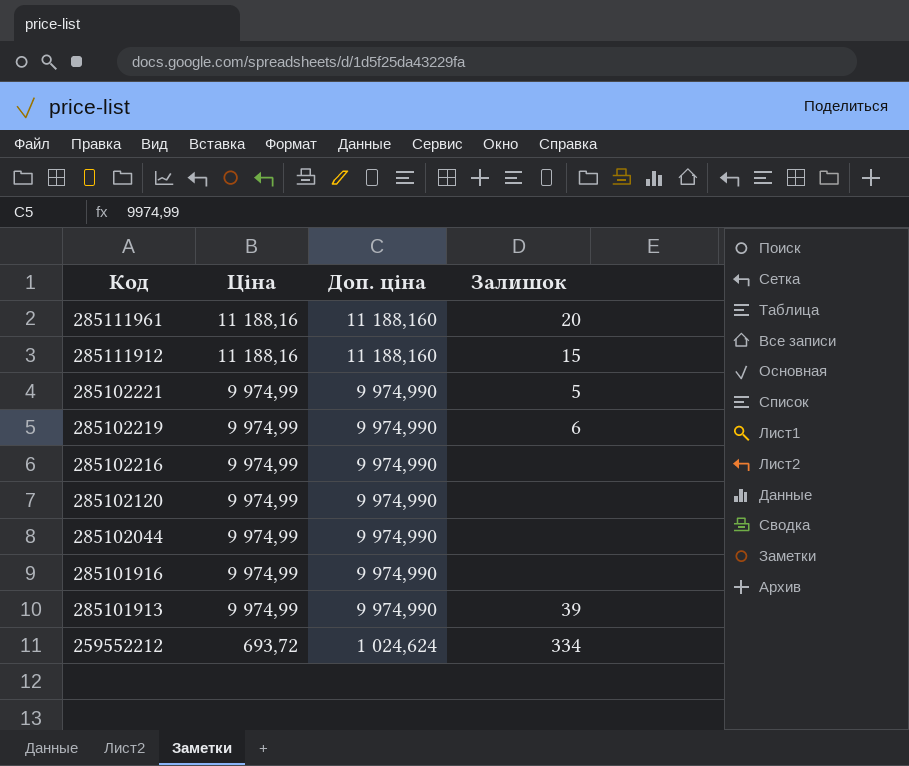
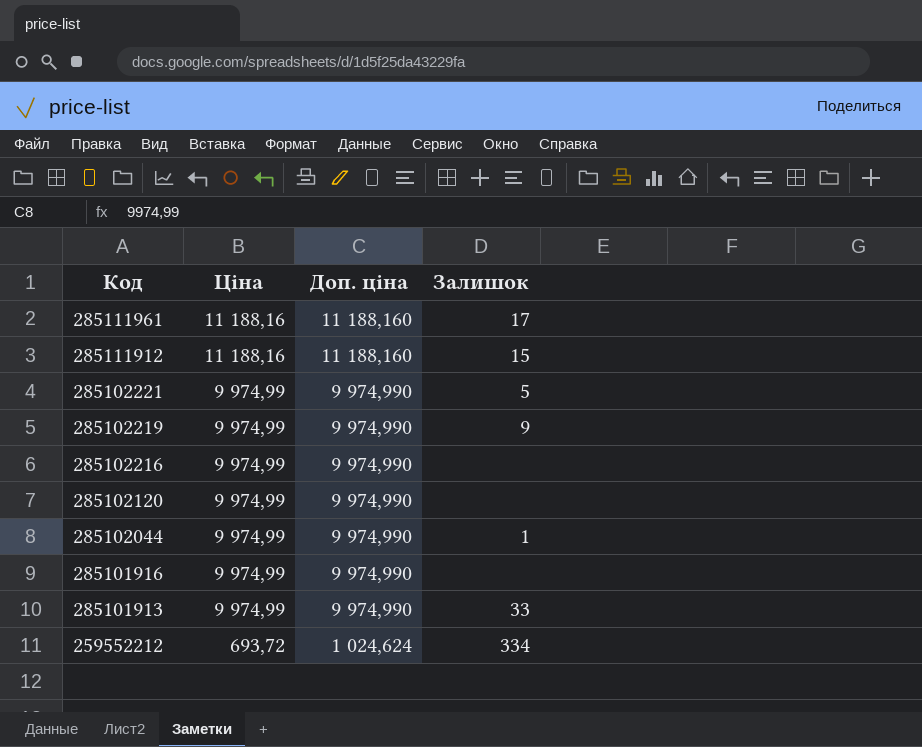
285111961 | Залишок: 20 -> 17
285102219 | Залишок: 6 -> 9
285102044 | Залишок: none -> 1
285101913 | Залишок: 39 -> 33

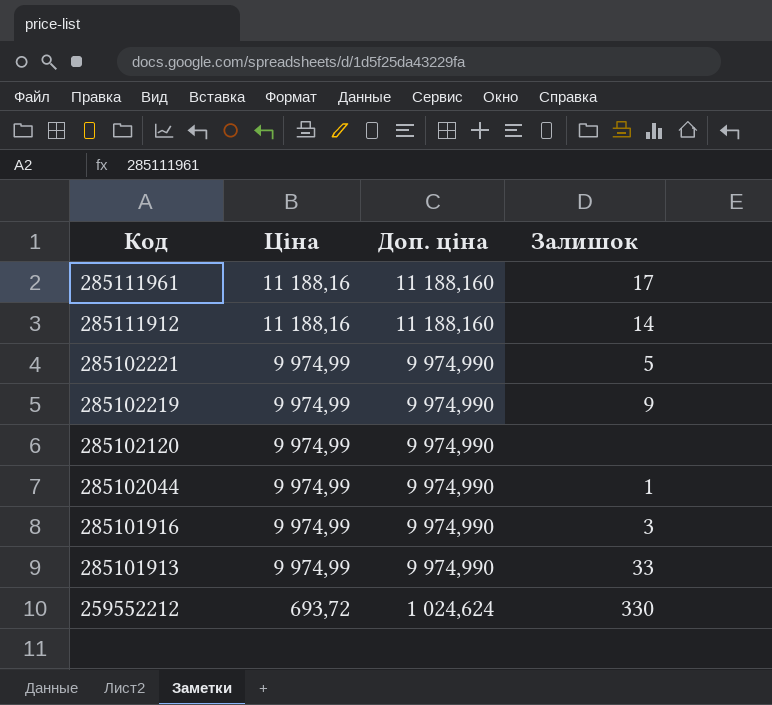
row 285102216: 9 974,99 | 9 974,990 | none -> none
285111912 | Залишок: 15 -> 14
285101916 | Залишок: none -> 3
259552212 | Залишок: 334 -> 330

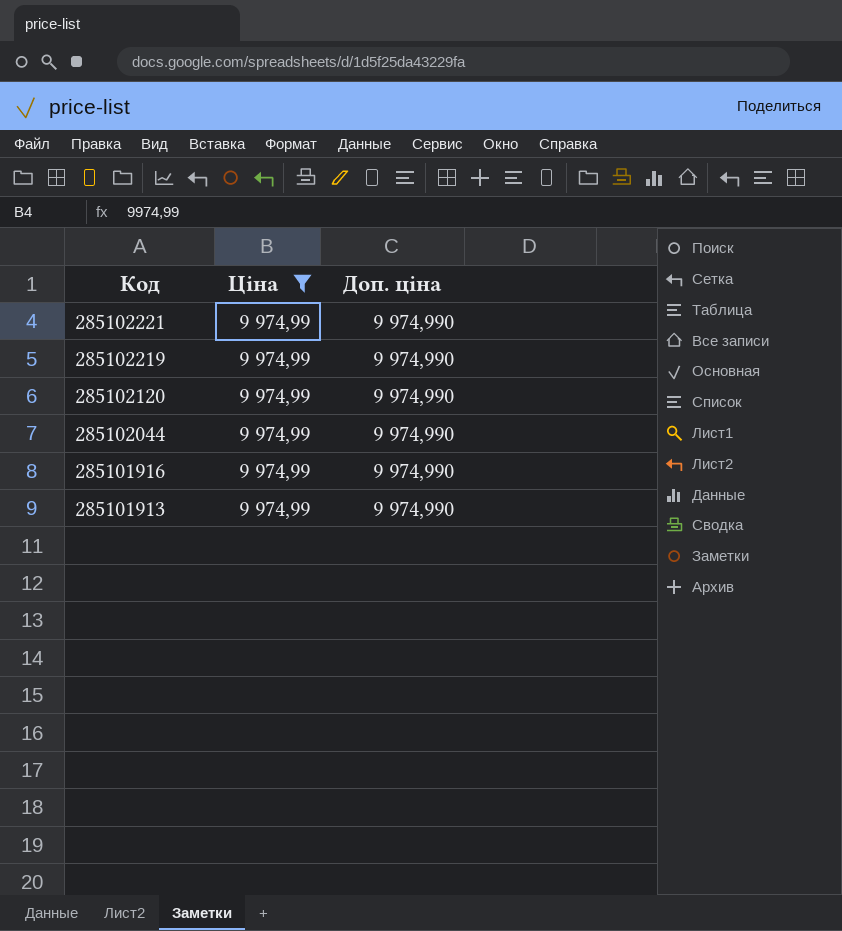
filter: none -> Ціна = 9 974,99
column Залишок | position: 4 -> none

